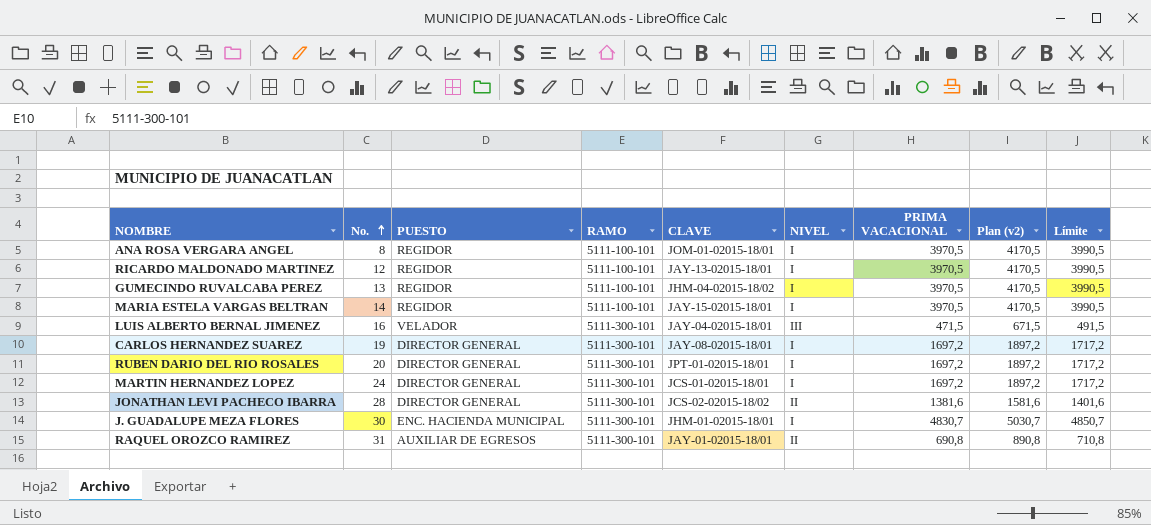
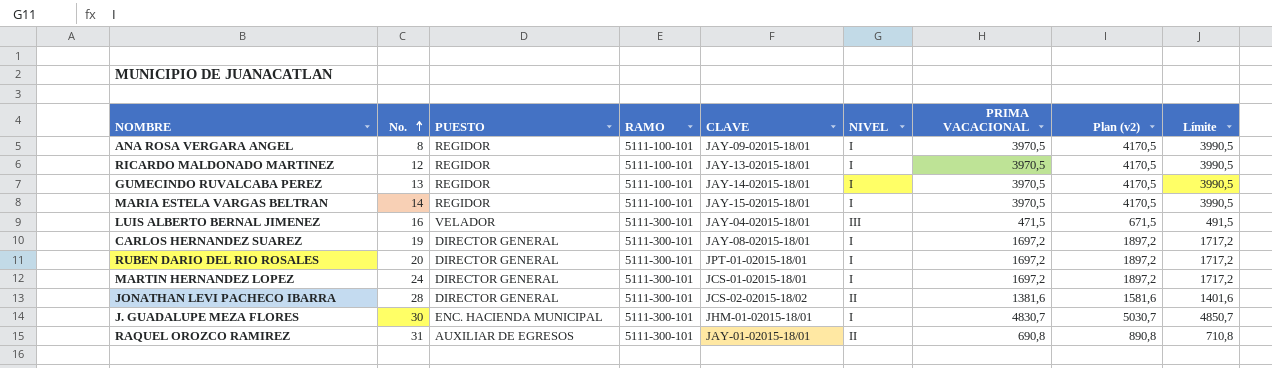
ANA ROSA VERGARA ANGEL | CLAVE: JOM-01-02015-18/01 -> JAY-09-02015-18/01
GUMECINDO RUVALCABA PEREZ | CLAVE: JHM-04-02015-18/02 -> JAY-14-02015-18/01

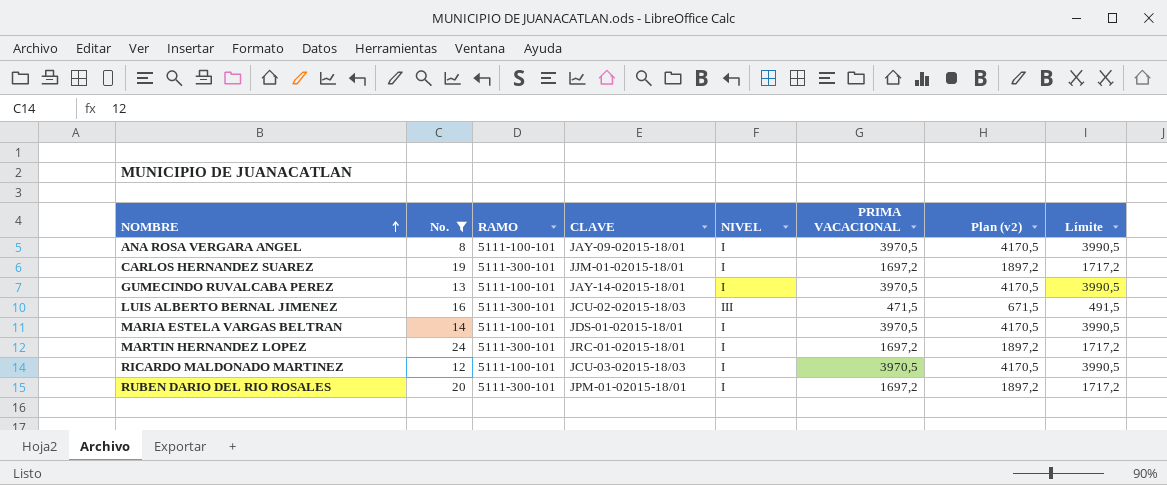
filter: none -> No. <= 24
row order: No. ascending -> NOMBRE ascending
column PUESTO | position: 3 -> none
CARLOS HERNANDEZ SUAREZ | CLAVE: JAY-08-02015-18/01 -> JJM-01-02015-18/01
LUIS ALBERTO BERNAL JIMENEZ | CLAVE: JAY-04-02015-18/01 -> JCU-02-02015-18/03
MARIA ESTELA VARGAS BELTRAN | CLAVE: JAY-15-02015-18/01 -> JDS-01-02015-18/01
MARTIN HERNANDEZ LOPEZ | CLAVE: JCS-01-02015-18/01 -> JRC-01-02015-18/01
RICARDO MALDONADO MARTINEZ | CLAVE: JAY-13-02015-18/01 -> JCU-03-02015-18/03
RUBEN DARIO DEL RIO ROSALES | CLAVE: JPT-01-02015-18/01 -> JPM-01-02015-18/01

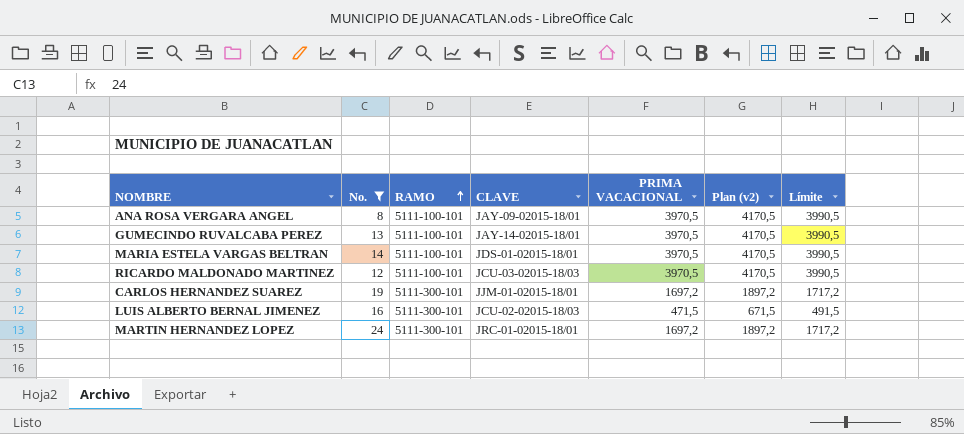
row order: NOMBRE ascending -> RAMO ascending
column NIVEL | position: 5 -> none
row RUBEN DARIO DEL RIO ROSALES: 20 | 5111-300-101 | JPM-01-02015-18/01 | I | 1697,2 | 1897,2 | 1717,2 -> none

